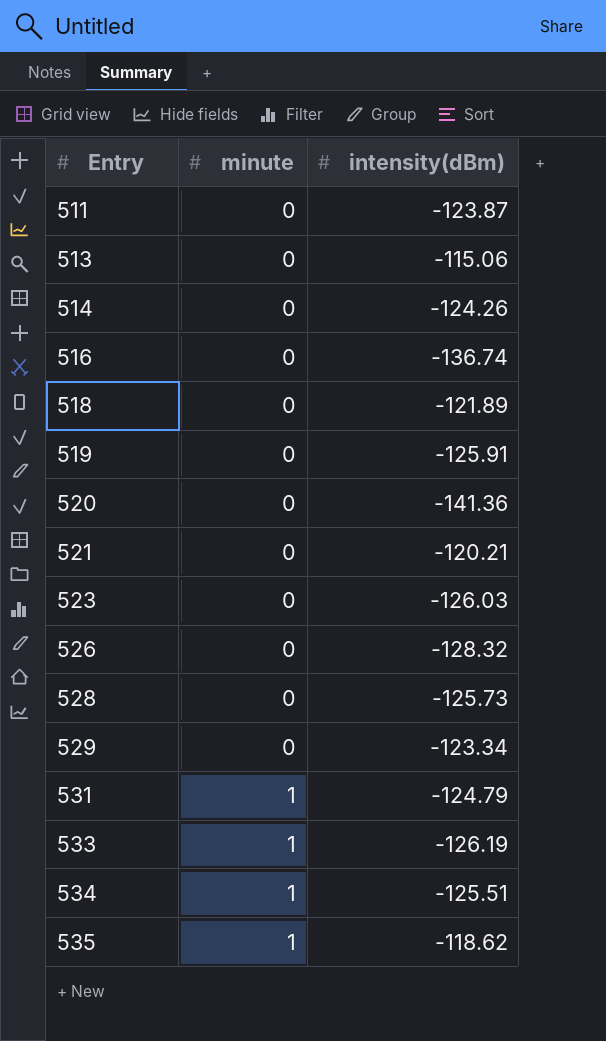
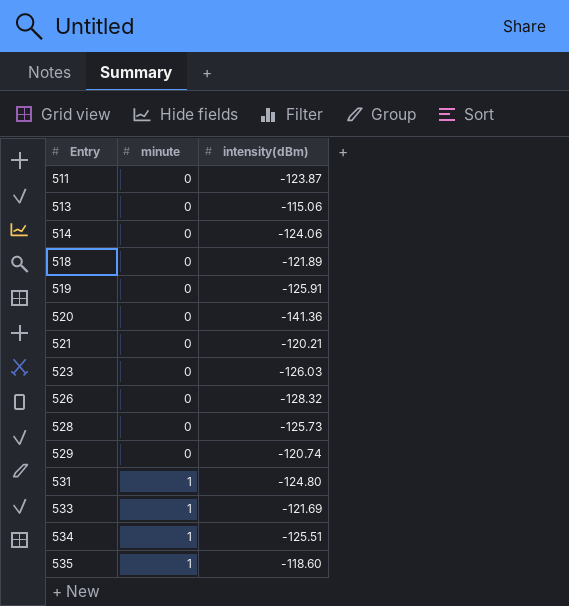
row 516: 0 | -136.74 -> none
514 | intensity(dBm): -124.26 -> -124.06
529 | intensity(dBm): -123.34 -> -120.74
531 | intensity(dBm): -124.79 -> -124.80
533 | intensity(dBm): -126.19 -> -121.69
535 | intensity(dBm): -118.62 -> -118.60

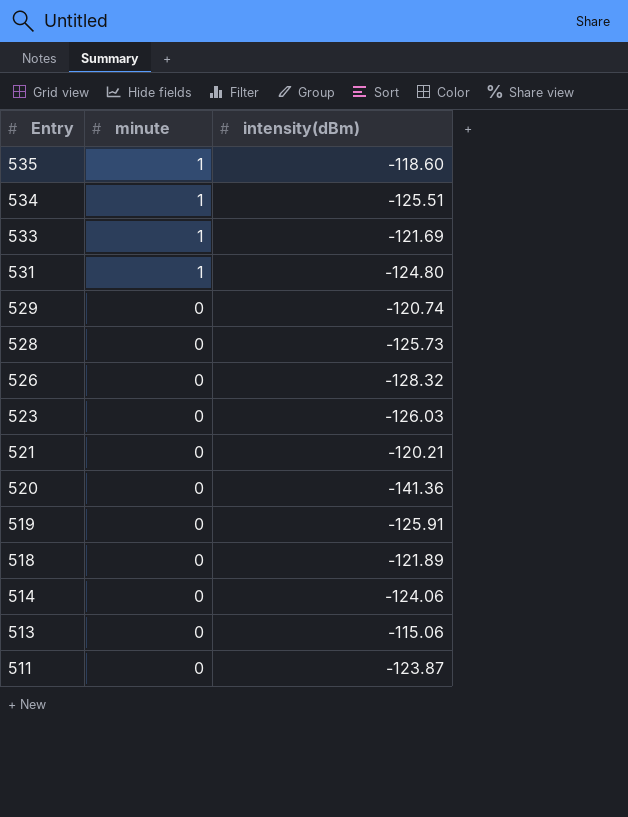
row order: Entry ascending -> Entry descending

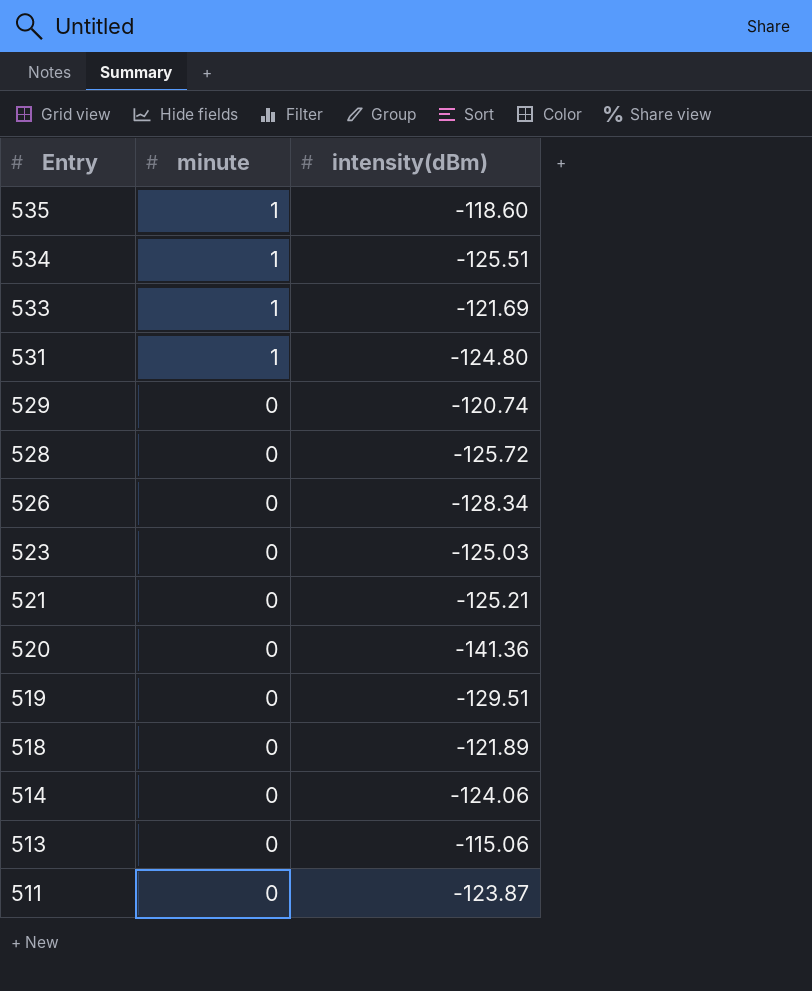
528 | intensity(dBm): -125.73 -> -125.72
526 | intensity(dBm): -128.32 -> -128.34
523 | intensity(dBm): -126.03 -> -125.03
521 | intensity(dBm): -120.21 -> -125.21
519 | intensity(dBm): -125.91 -> -129.51

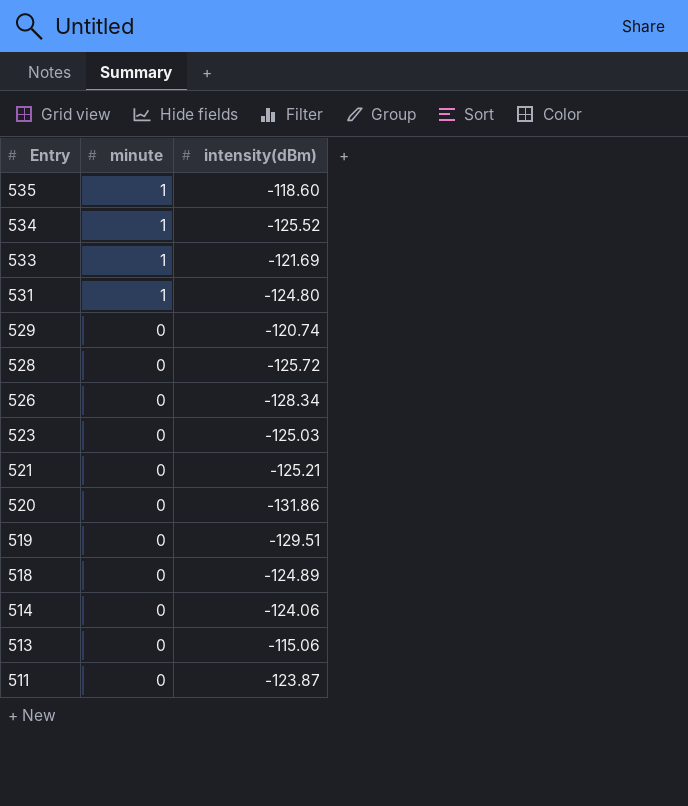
534 | intensity(dBm): -125.51 -> -125.52
520 | intensity(dBm): -141.36 -> -131.86
518 | intensity(dBm): -121.89 -> -124.89

